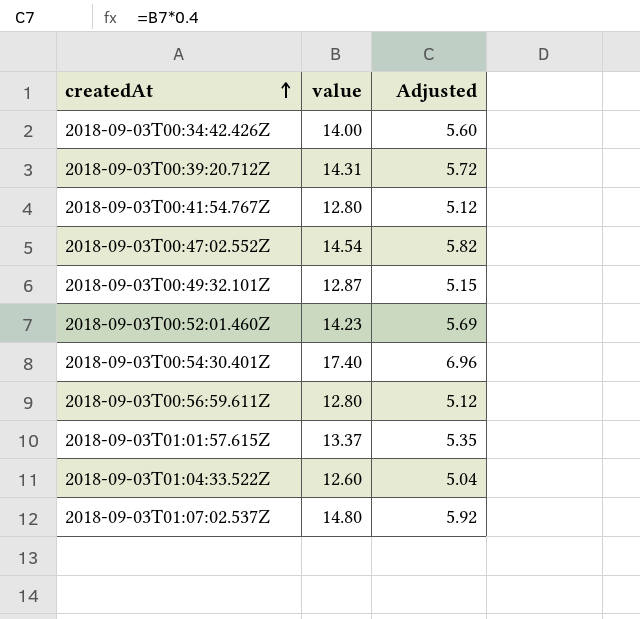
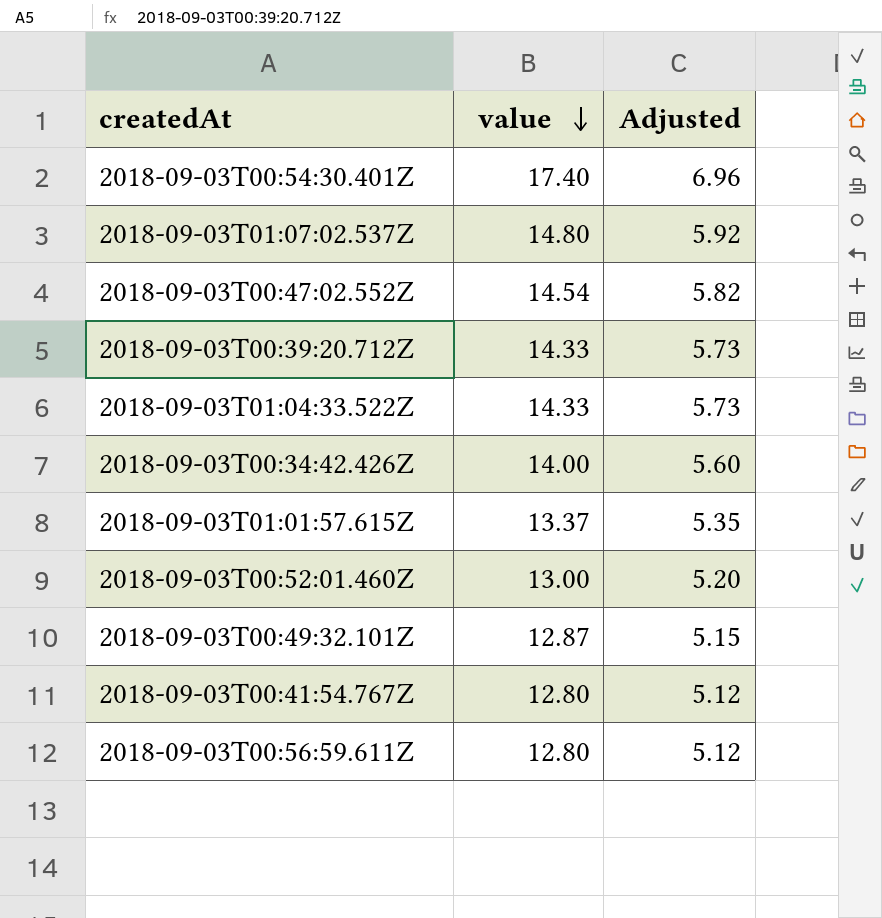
row order: createdAt ascending -> value descending
2018-09-03T00:39:20.712Z | value: 14.31 -> 14.33
2018-09-03T00:39:20.712Z | Adjusted: 5.72 -> 5.73
2018-09-03T01:04:33.522Z | value: 12.60 -> 14.33
2018-09-03T01:04:33.522Z | Adjusted: 5.04 -> 5.73
2018-09-03T00:52:01.460Z | value: 14.23 -> 13.00
2018-09-03T00:52:01.460Z | Adjusted: 5.69 -> 5.20

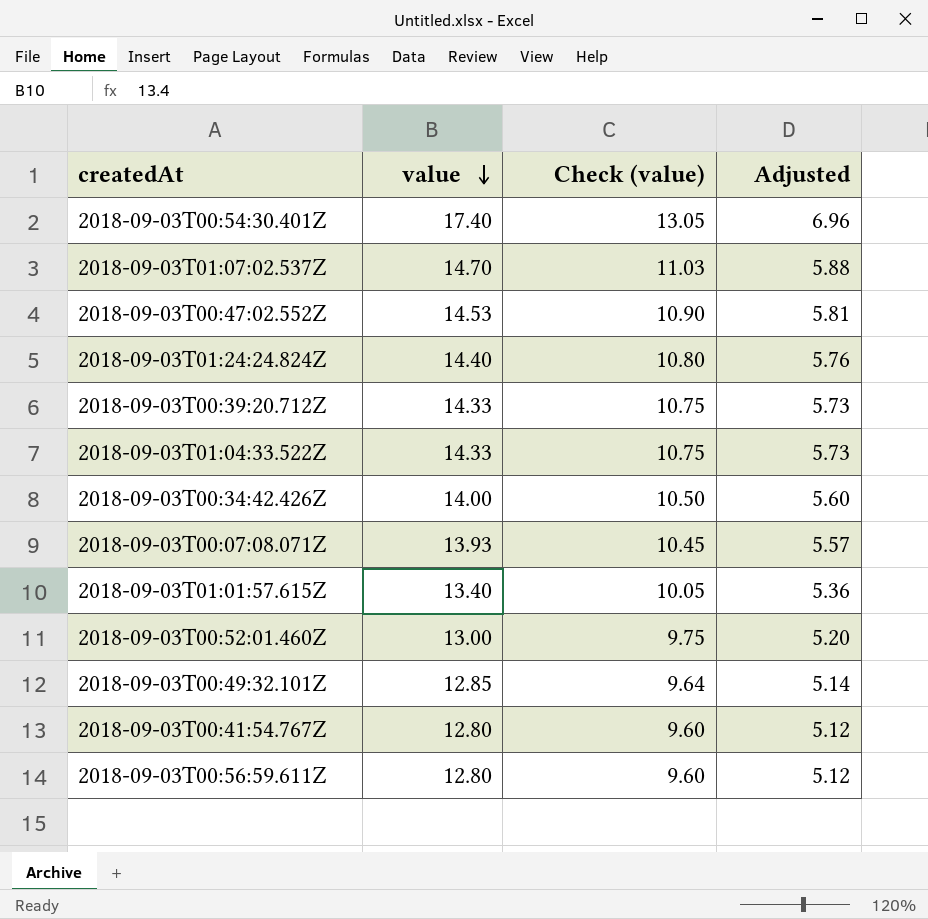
column Check (value) | formula: none -> [value] * 0.75
2018-09-03T01:07:02.537Z | value: 14.80 -> 14.70
2018-09-03T01:07:02.537Z | Adjusted: 5.92 -> 5.88
2018-09-03T00:47:02.552Z | value: 14.54 -> 14.53
2018-09-03T00:47:02.552Z | Adjusted: 5.82 -> 5.81
row 2018-09-03T01:24:24.824Z: none -> 14.40 | 10.80 | 5.76
row 2018-09-03T00:07:08.071Z: none -> 13.93 | 10.45 | 5.57
2018-09-03T01:01:57.615Z | value: 13.37 -> 13.40
2018-09-03T01:01:57.615Z | Adjusted: 5.35 -> 5.36
2018-09-03T00:49:32.101Z | value: 12.87 -> 12.85
2018-09-03T00:49:32.101Z | Adjusted: 5.15 -> 5.14

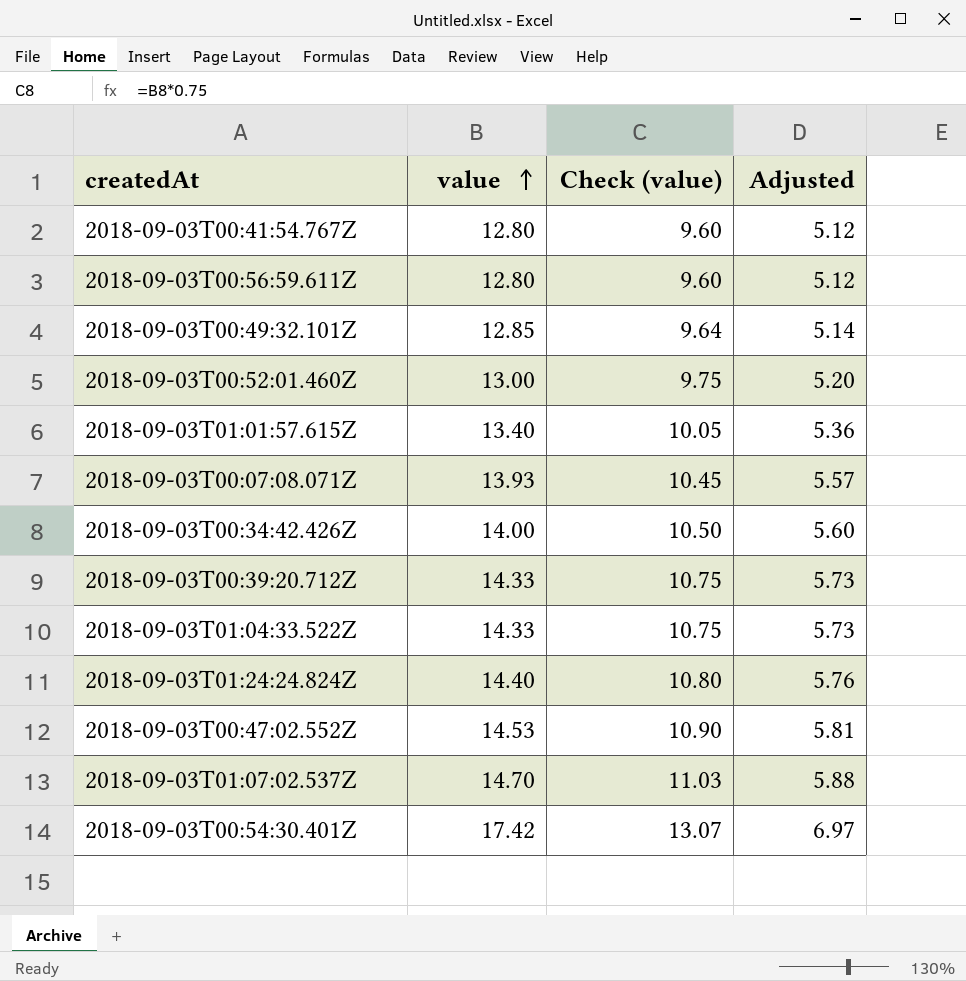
row order: value descending -> value ascending
2018-09-03T00:54:30.401Z | value: 17.40 -> 17.42
2018-09-03T00:54:30.401Z | Check (value): 13.05 -> 13.07
2018-09-03T00:54:30.401Z | Adjusted: 6.96 -> 6.97

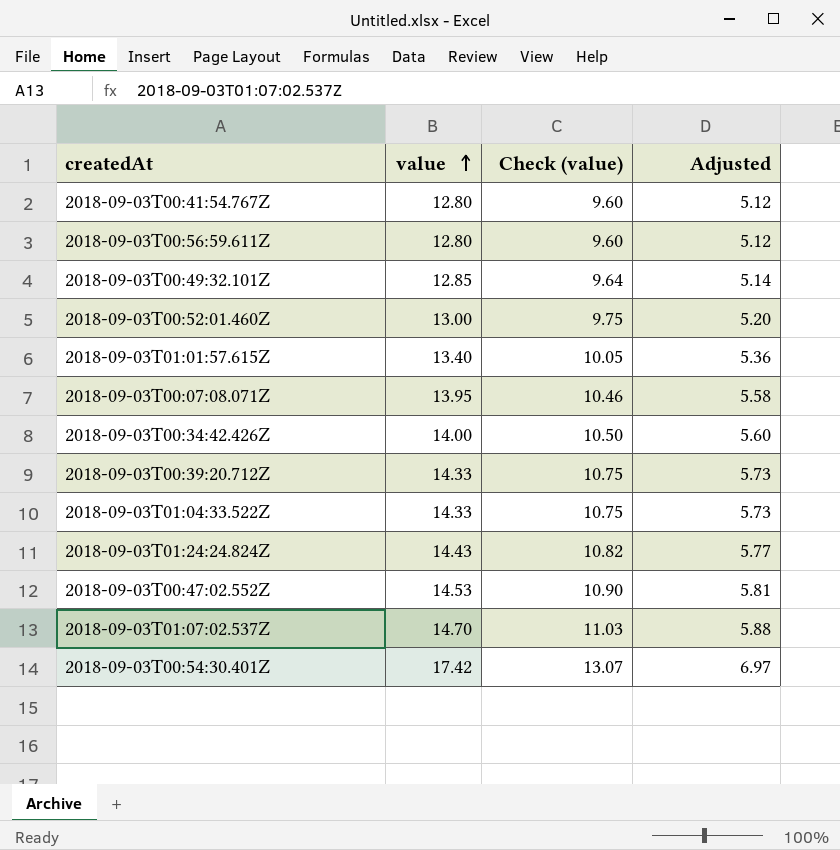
2018-09-03T00:07:08.071Z | value: 13.93 -> 13.95
2018-09-03T00:07:08.071Z | Check (value): 10.45 -> 10.46
2018-09-03T00:07:08.071Z | Adjusted: 5.57 -> 5.58
2018-09-03T01:24:24.824Z | value: 14.40 -> 14.43
2018-09-03T01:24:24.824Z | Check (value): 10.80 -> 10.82
2018-09-03T01:24:24.824Z | Adjusted: 5.76 -> 5.77

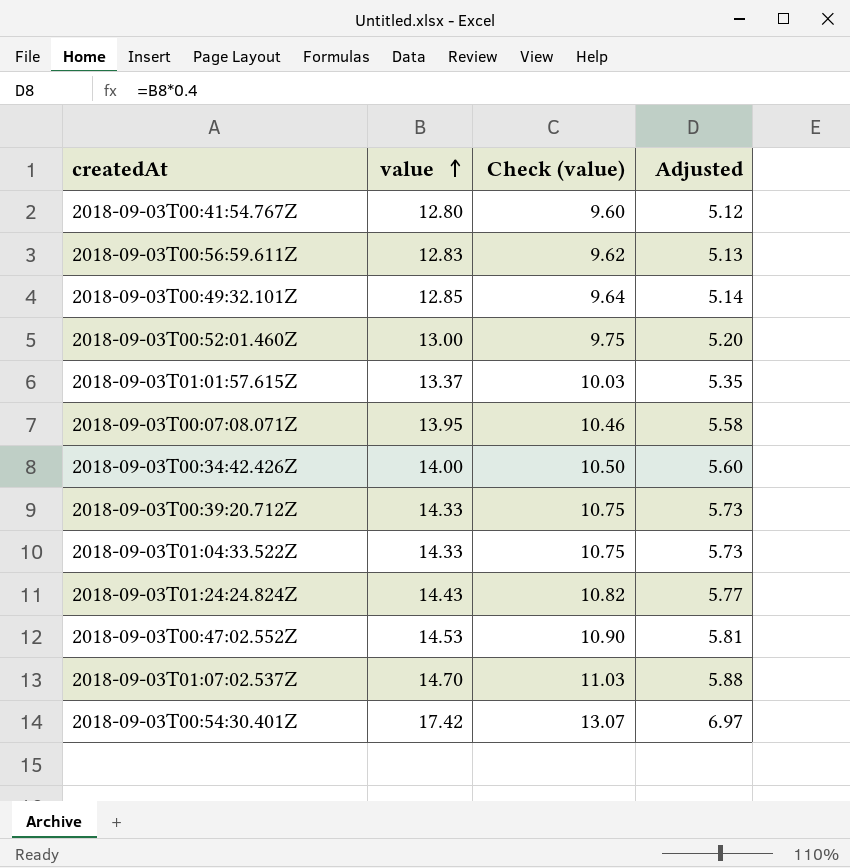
2018-09-03T00:56:59.611Z | value: 12.80 -> 12.83
2018-09-03T00:56:59.611Z | Check (value): 9.60 -> 9.62
2018-09-03T00:56:59.611Z | Adjusted: 5.12 -> 5.13
2018-09-03T01:01:57.615Z | value: 13.40 -> 13.37
2018-09-03T01:01:57.615Z | Check (value): 10.05 -> 10.03
2018-09-03T01:01:57.615Z | Adjusted: 5.36 -> 5.35

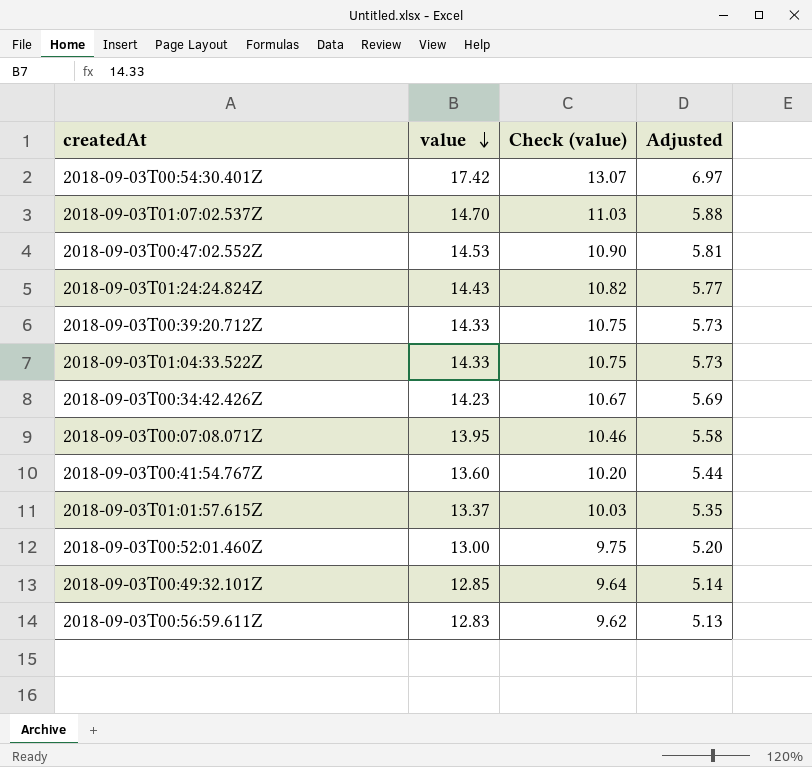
row order: value ascending -> value descending
2018-09-03T00:34:42.426Z | value: 14.00 -> 14.23
2018-09-03T00:34:42.426Z | Check (value): 10.50 -> 10.67
2018-09-03T00:34:42.426Z | Adjusted: 5.60 -> 5.69
2018-09-03T00:41:54.767Z | value: 12.80 -> 13.60
2018-09-03T00:41:54.767Z | Check (value): 9.60 -> 10.20
2018-09-03T00:41:54.767Z | Adjusted: 5.12 -> 5.44

